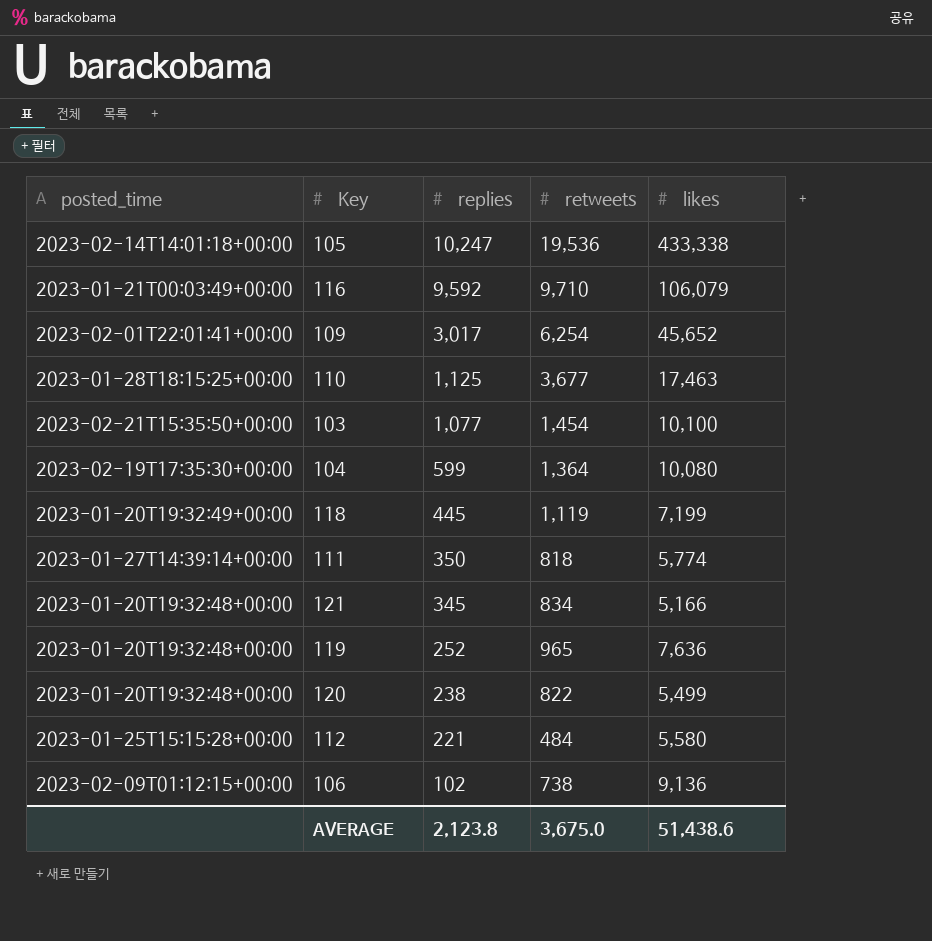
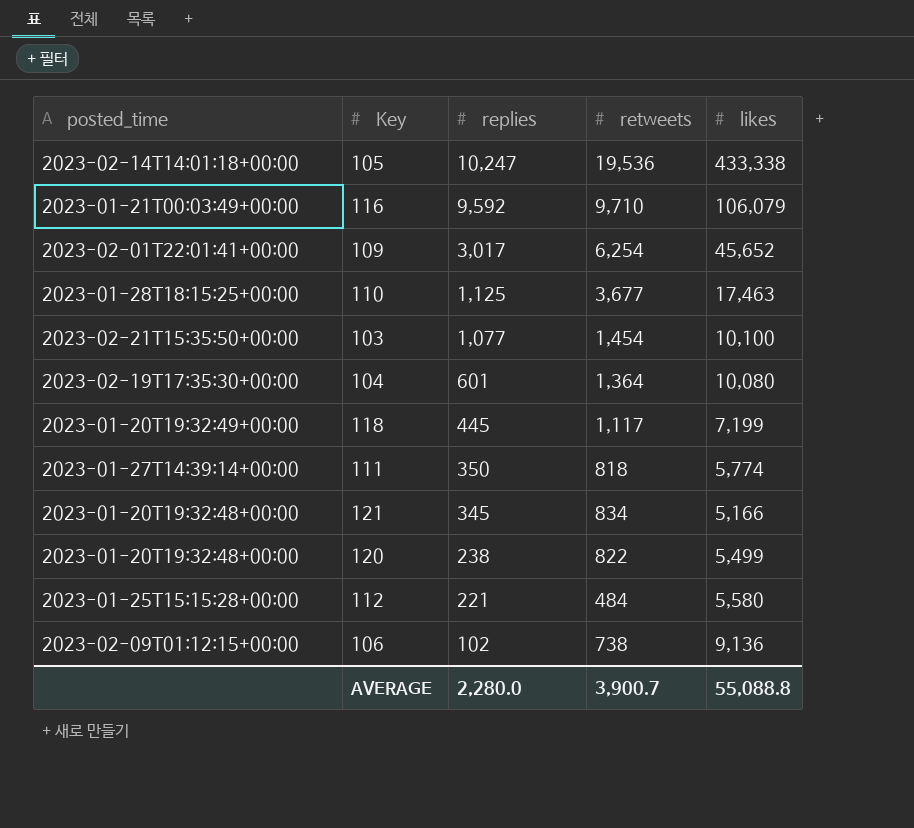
row 119: 2023-01-20T19:32:48+00:00 | 252 | 965 | 7,636 -> none
104 | replies: 599 -> 601
118 | retweets: 1,119 -> 1,117
AVERAGE | replies: 2,123.8 -> 2,280.0
AVERAGE | retweets: 3,675.0 -> 3,900.7
AVERAGE | likes: 51,438.6 -> 55,088.8

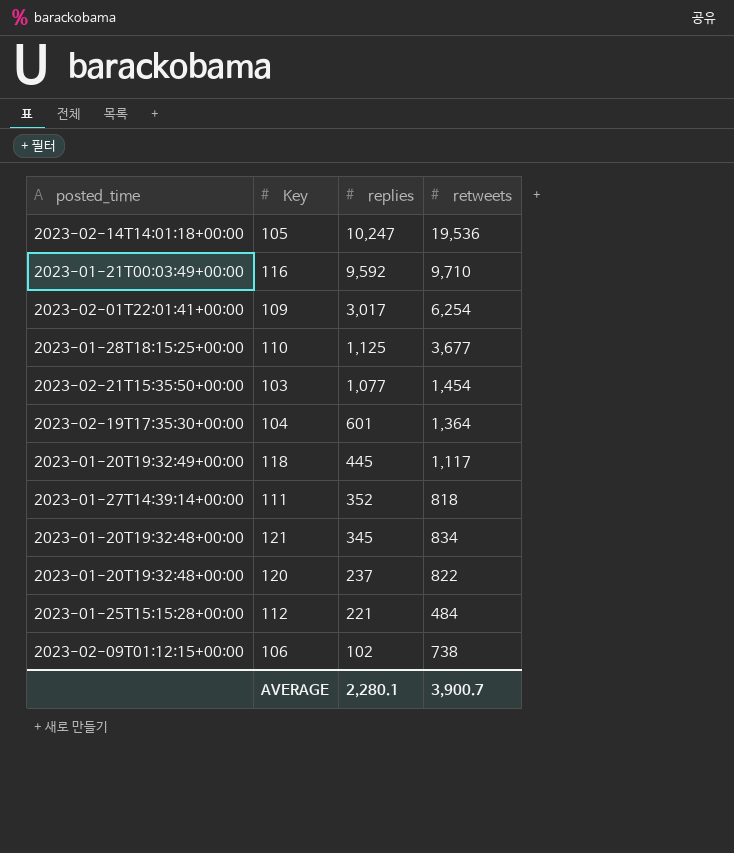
column likes | position: 5 -> none
111 | replies: 350 -> 352
120 | replies: 238 -> 237
AVERAGE | replies: 2,280.0 -> 2,280.1

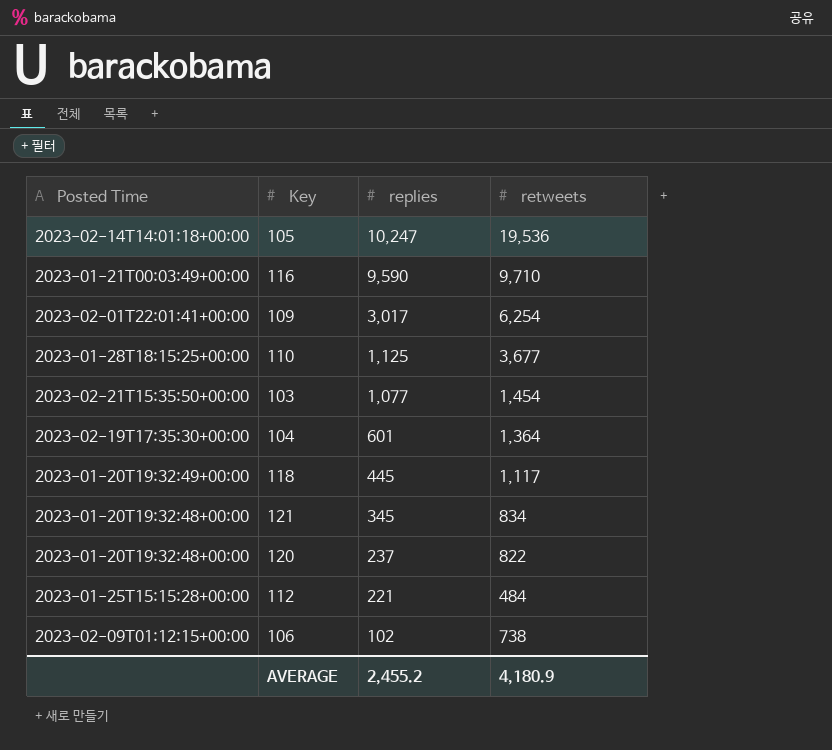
column name: posted_time -> Posted Time
row 111: 2023-01-27T14:39:14+00:00 | 352 | 818 -> none
116 | replies: 9,592 -> 9,590
AVERAGE | replies: 2,280.1 -> 2,455.2
AVERAGE | retweets: 3,900.7 -> 4,180.9

